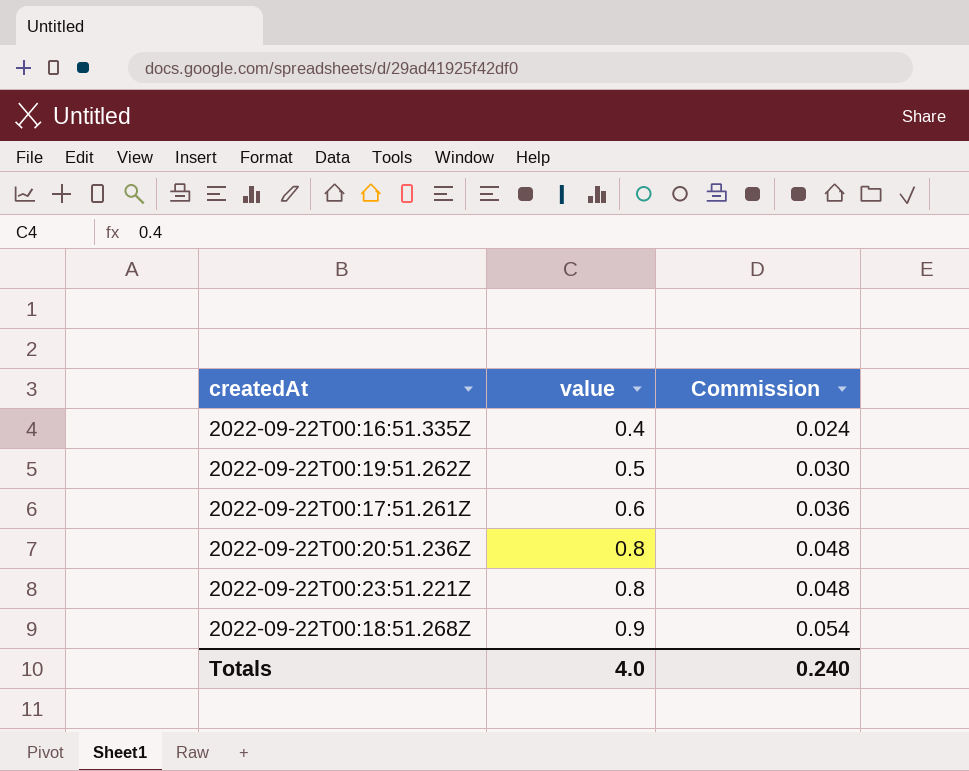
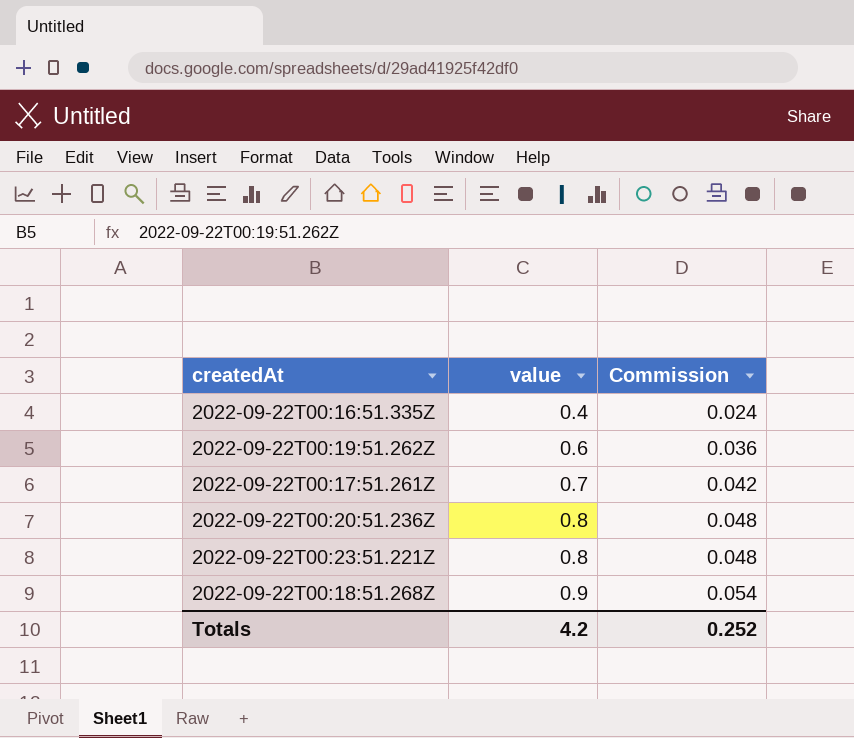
2022-09-22T00:19:51.262Z | value: 0.5 -> 0.6
2022-09-22T00:19:51.262Z | Commission: 0.030 -> 0.036
2022-09-22T00:17:51.261Z | value: 0.6 -> 0.7
2022-09-22T00:17:51.261Z | Commission: 0.036 -> 0.042
Totals | value: 4.0 -> 4.2
Totals | Commission: 0.240 -> 0.252

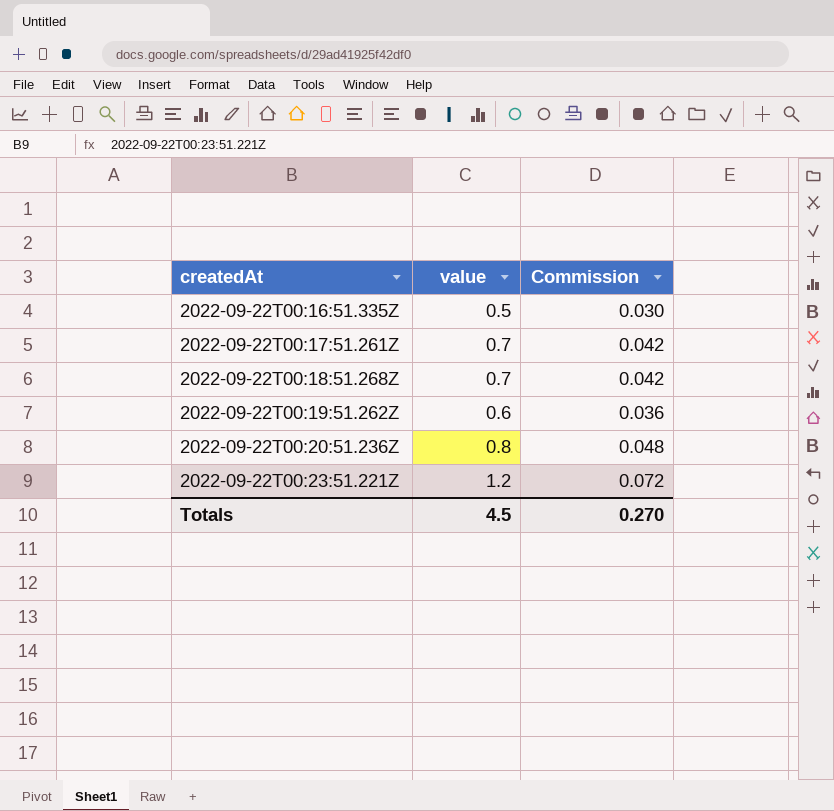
row order: value ascending -> createdAt ascending
2022-09-22T00:16:51.335Z | value: 0.4 -> 0.5
2022-09-22T00:16:51.335Z | Commission: 0.024 -> 0.030
2022-09-22T00:18:51.268Z | value: 0.9 -> 0.7
2022-09-22T00:18:51.268Z | Commission: 0.054 -> 0.042
2022-09-22T00:23:51.221Z | value: 0.8 -> 1.2
2022-09-22T00:23:51.221Z | Commission: 0.048 -> 0.072
Totals | value: 4.2 -> 4.5
Totals | Commission: 0.252 -> 0.270

